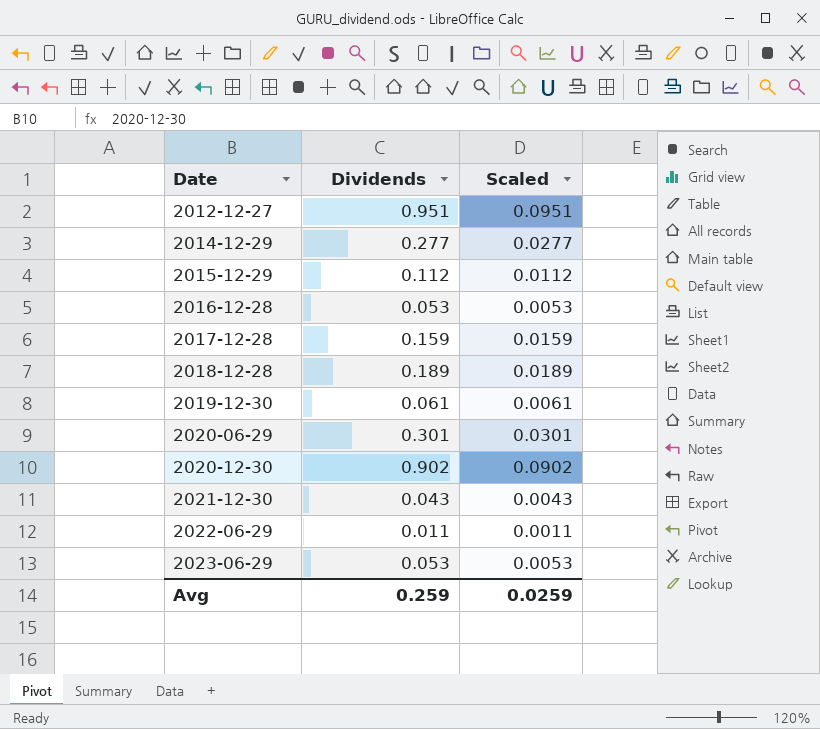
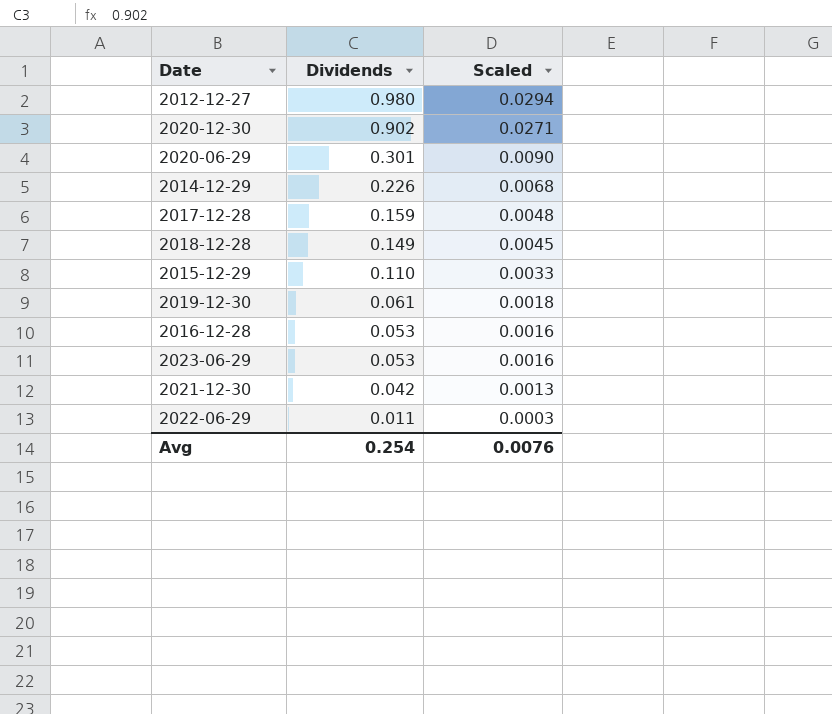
row order: Date ascending -> Dividends descending
column Scaled | formula: [Dividends] * 0.1 -> [Dividends] * 0.03
2012-12-27 | Dividends: 0.951 -> 0.980
2014-12-29 | Dividends: 0.277 -> 0.226
2018-12-28 | Dividends: 0.189 -> 0.149
2015-12-29 | Dividends: 0.112 -> 0.110
2021-12-30 | Dividends: 0.043 -> 0.042
Avg | Dividends: 0.259 -> 0.254
Avg | Scaled: 0.0259 -> 0.0076

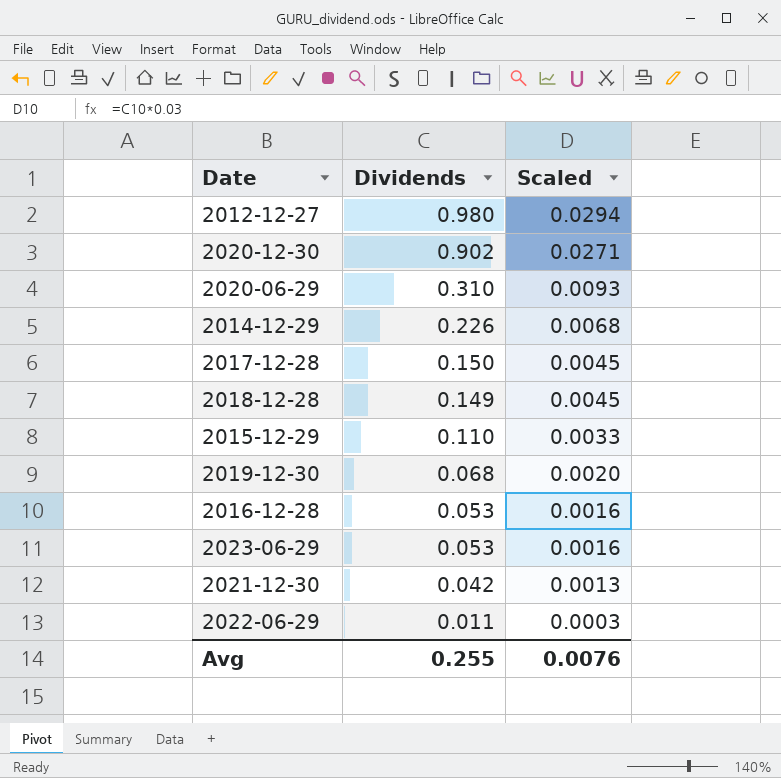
2020-06-29 | Dividends: 0.301 -> 0.310
2020-06-29 | Scaled: 0.0090 -> 0.0093
2017-12-28 | Dividends: 0.159 -> 0.150
2017-12-28 | Scaled: 0.0048 -> 0.0045
2019-12-30 | Dividends: 0.061 -> 0.068
2019-12-30 | Scaled: 0.0018 -> 0.0020
Avg | Dividends: 0.254 -> 0.255

